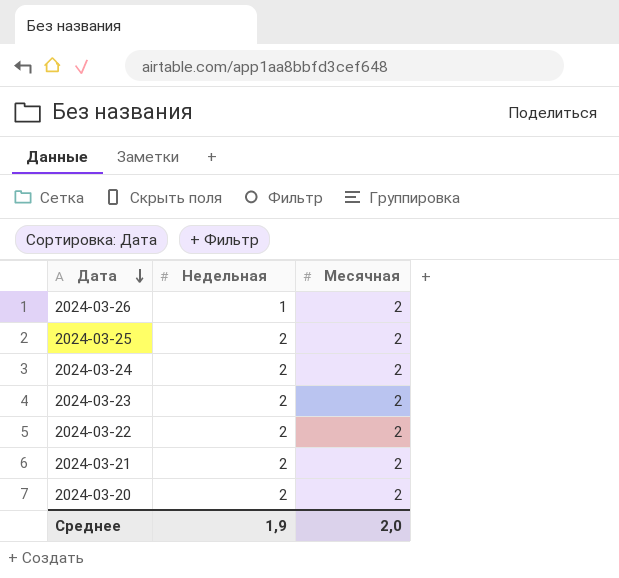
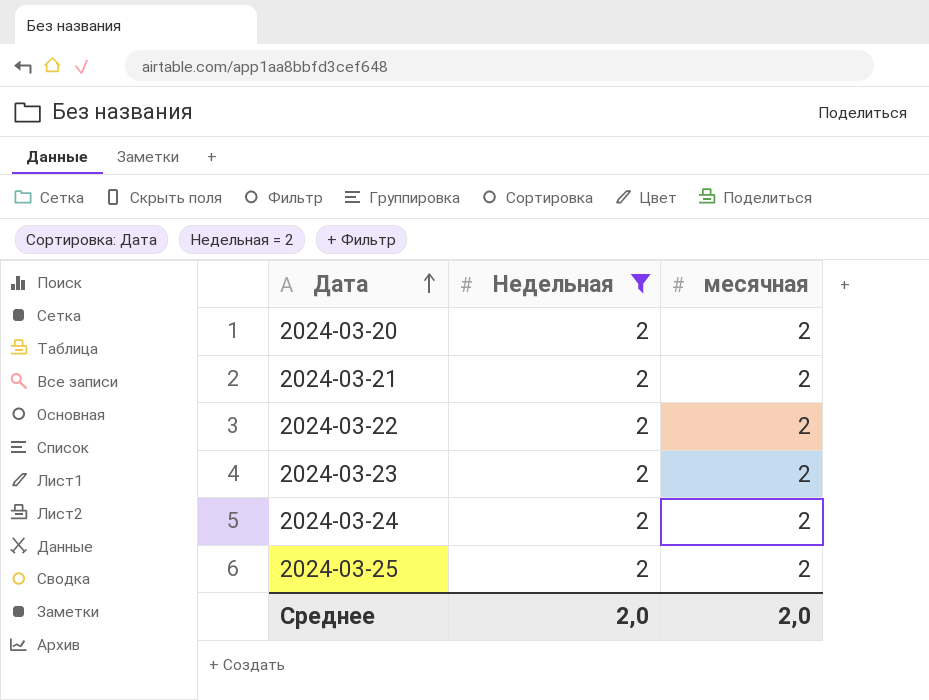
filter: none -> Недельная = 2
row order: Дата descending -> Дата ascending
column name: Месячная -> месячная
Среднее | Недельная: 1,9 -> 2,0

